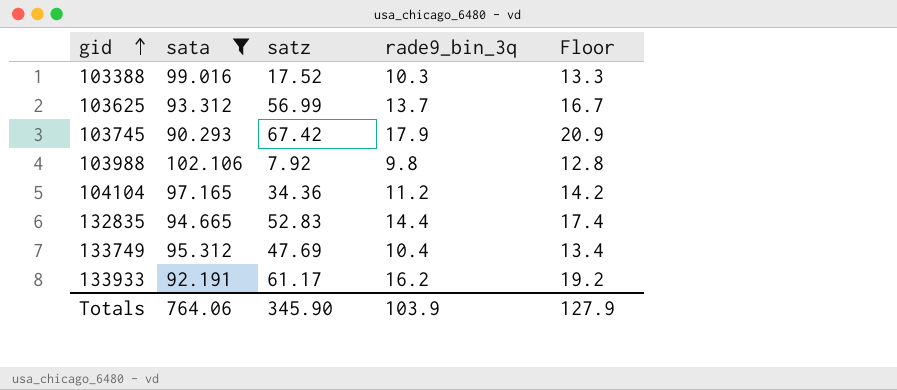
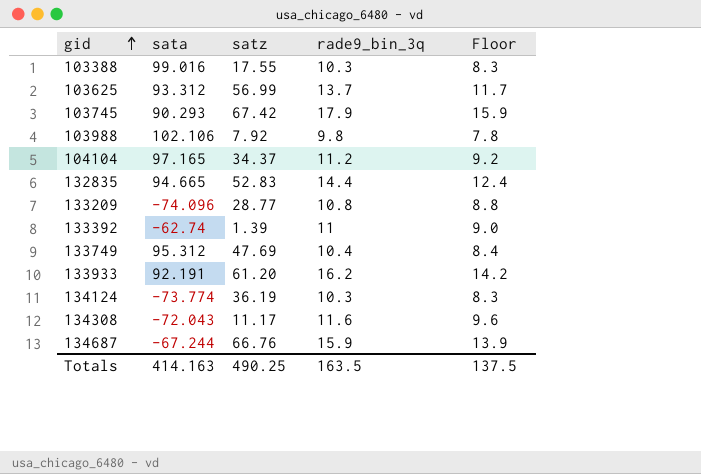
filter: sata >= 90.293 -> none
column Floor | formula: [rade9_bin_3q] + 3 -> [rade9_bin_3q] - 2
103388 | satz: 17.52 -> 17.55
104104 | satz: 34.36 -> 34.37
133933 | satz: 61.17 -> 61.20
Totals | sata: 764.06 -> 414.163
Totals | satz: 345.90 -> 490.25
Totals | rade9_bin_3q: 103.9 -> 163.5
Totals | Floor: 127.9 -> 137.5

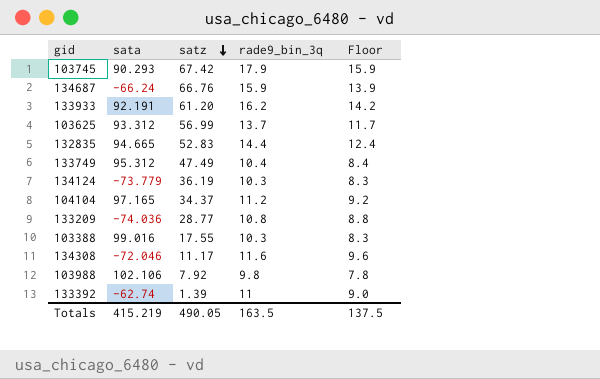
row order: gid ascending -> satz descending
134687 | sata: -67.244 -> -66.24
133749 | satz: 47.69 -> 47.49
134124 | sata: -73.774 -> -73.779
133209 | sata: -74.096 -> -74.036
134308 | sata: -72.043 -> -72.046
Totals | sata: 414.163 -> 415.219
Totals | satz: 490.25 -> 490.05

